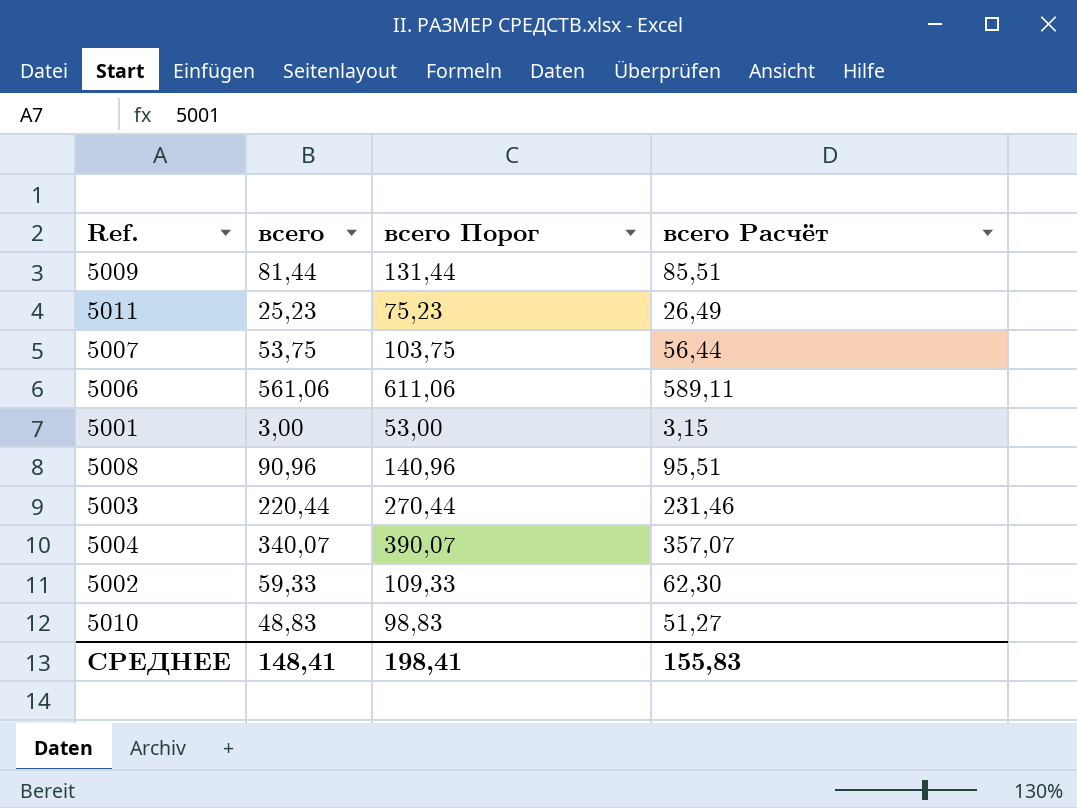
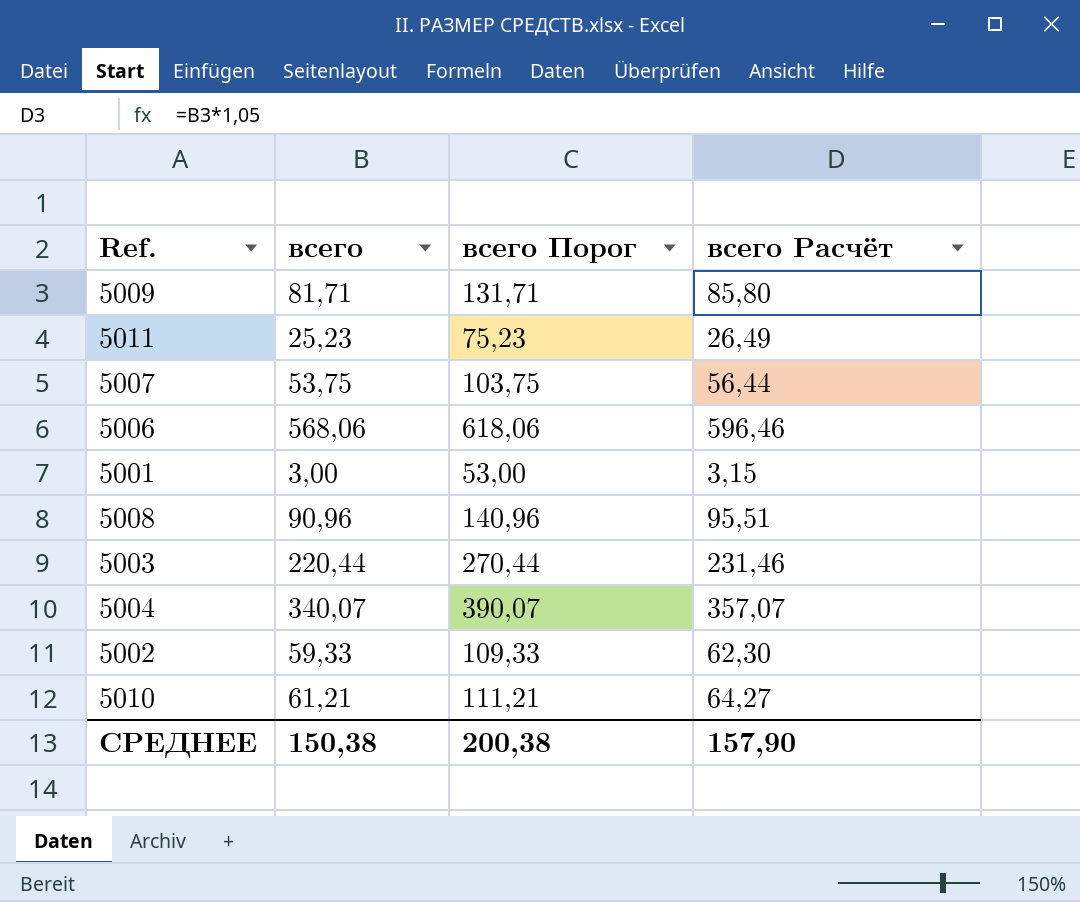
5009 | всего: 81,44 -> 81,71
5009 | всего Порог: 131,44 -> 131,71
5009 | всего Расчёт: 85,51 -> 85,80
5006 | всего: 561,06 -> 568,06
5006 | всего Порог: 611,06 -> 618,06
5006 | всего Расчёт: 589,11 -> 596,46
5010 | всего: 48,83 -> 61,21
5010 | всего Порог: 98,83 -> 111,21
5010 | всего Расчёт: 51,27 -> 64,27
СРЕДНЕЕ | всего: 148,41 -> 150,38
СРЕДНЕЕ | всего Порог: 198,41 -> 200,38
СРЕДНЕЕ | всего Расчёт: 155,83 -> 157,90

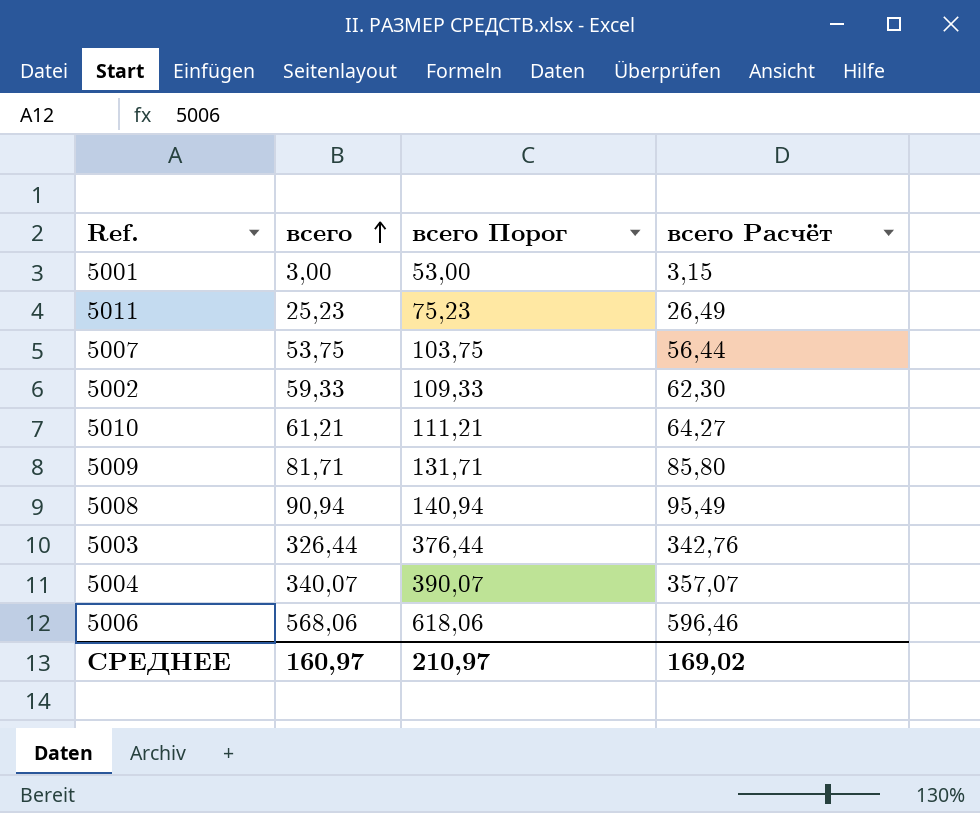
row order: none -> всего ascending
5008 | всего: 90,96 -> 90,94
5008 | всего Порог: 140,96 -> 140,94
5008 | всего Расчёт: 95,51 -> 95,49
5003 | всего: 220,44 -> 326,44
5003 | всего Порог: 270,44 -> 376,44
5003 | всего Расчёт: 231,46 -> 342,76
СРЕДНЕЕ | всего: 150,38 -> 160,97
СРЕДНЕЕ | всего Порог: 200,38 -> 210,97
СРЕДНЕЕ | всего Расчёт: 157,90 -> 169,02

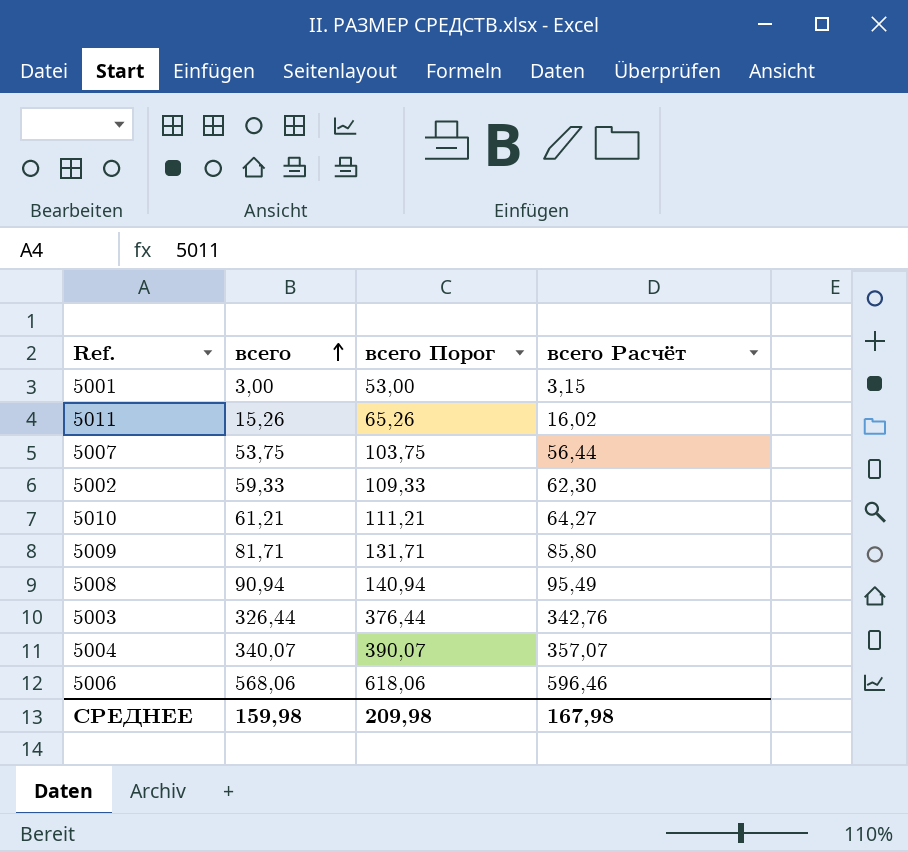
5011 | всего: 25,23 -> 15,26
5011 | всего Порог: 75,23 -> 65,26
5011 | всего Расчёт: 26,49 -> 16,02
СРЕДНЕЕ | всего: 160,97 -> 159,98
СРЕДНЕЕ | всего Порог: 210,97 -> 209,98
СРЕДНЕЕ | всего Расчёт: 169,02 -> 167,98

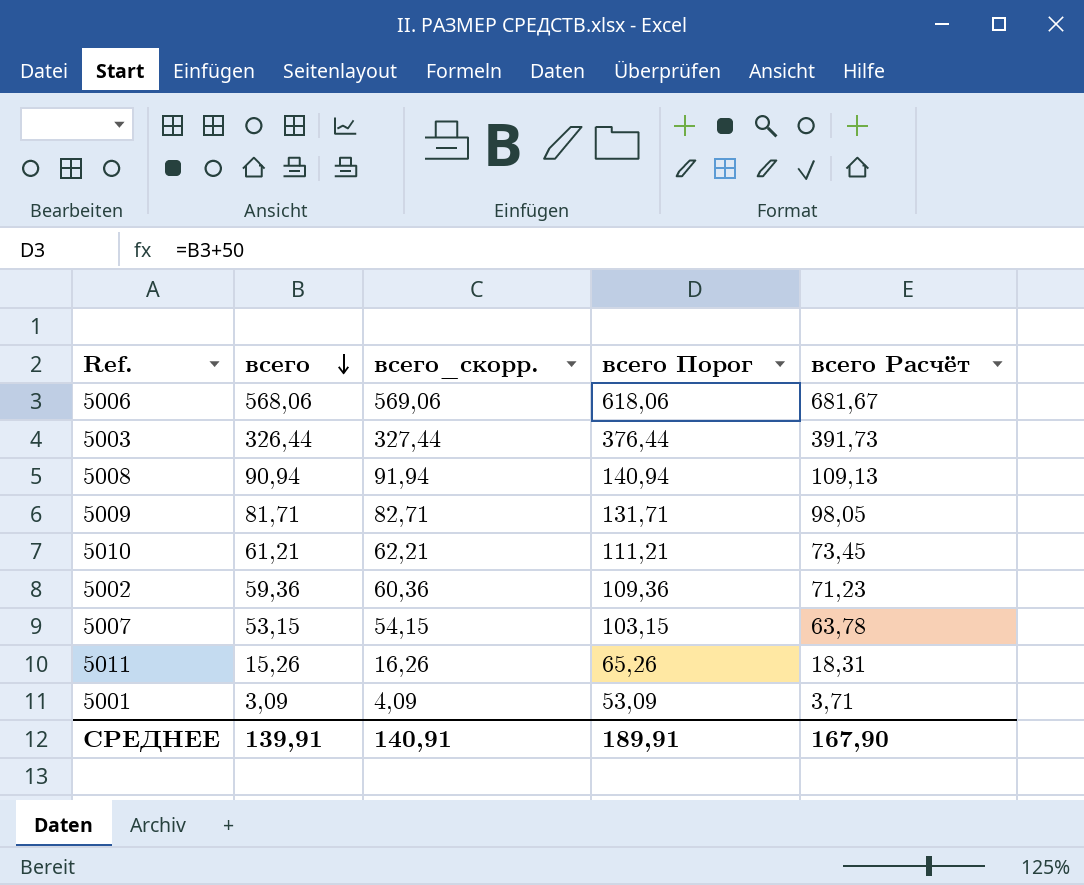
row order: всего ascending -> всего descending
column всего_скорр. | formula: none -> [всего] + 1
column всего Расчёт | formula: [всего] * 1,05 -> [всего] * 1,2
row 5004: 340,07 | 390,07 | 357,07 -> none
5002 | всего: 59,33 -> 59,36
5002 | всего Порог: 109,33 -> 109,36
5007 | всего: 53,75 -> 53,15
5007 | всего Порог: 103,75 -> 103,15
5001 | всего: 3,00 -> 3,09
5001 | всего Порог: 53,00 -> 53,09
СРЕДНЕЕ | всего: 159,98 -> 139,91
СРЕДНЕЕ | всего Порог: 209,98 -> 189,91
СРЕДНЕЕ | всего Расчёт: 167,98 -> 167,90

